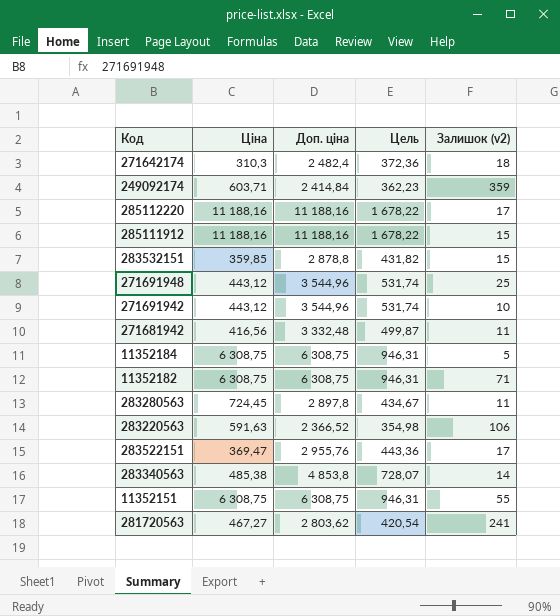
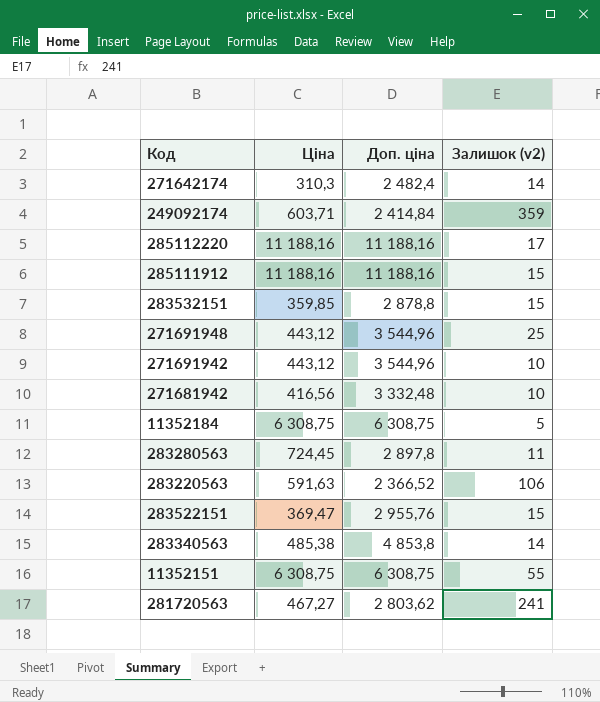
column Цель | formula: [Доп. ціна] * 0,15 -> none
row 11352182: 6 308,75 | 6 308,75 | 946,31 | 71 -> none
271642174 | Залишок (v2): 18 -> 14
271681942 | Залишок (v2): 11 -> 10
283522151 | Залишок (v2): 17 -> 15

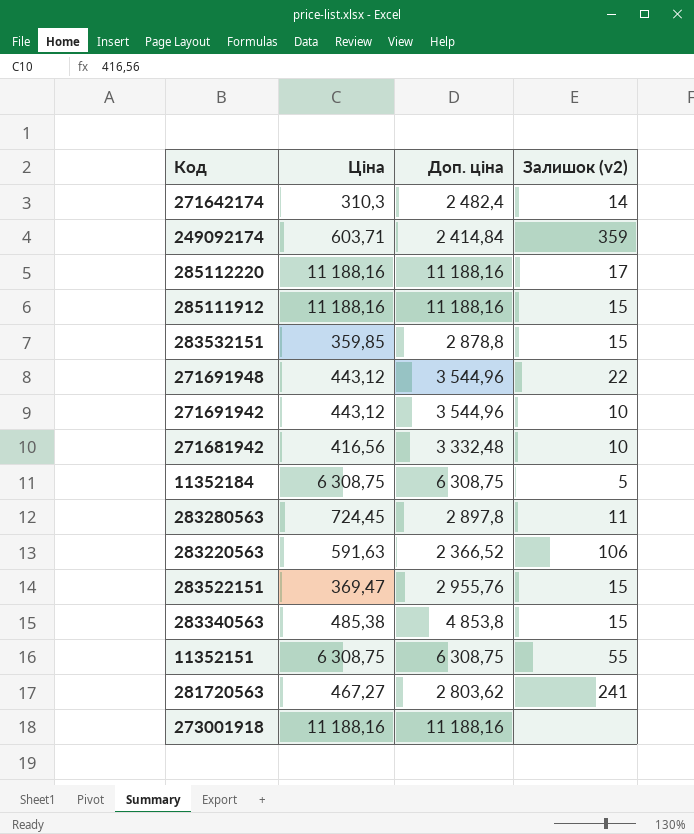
271691948 | Залишок (v2): 25 -> 22
283340563 | Залишок (v2): 14 -> 15
row 273001918: none -> 11 188,16 | 11 188,16 | none

